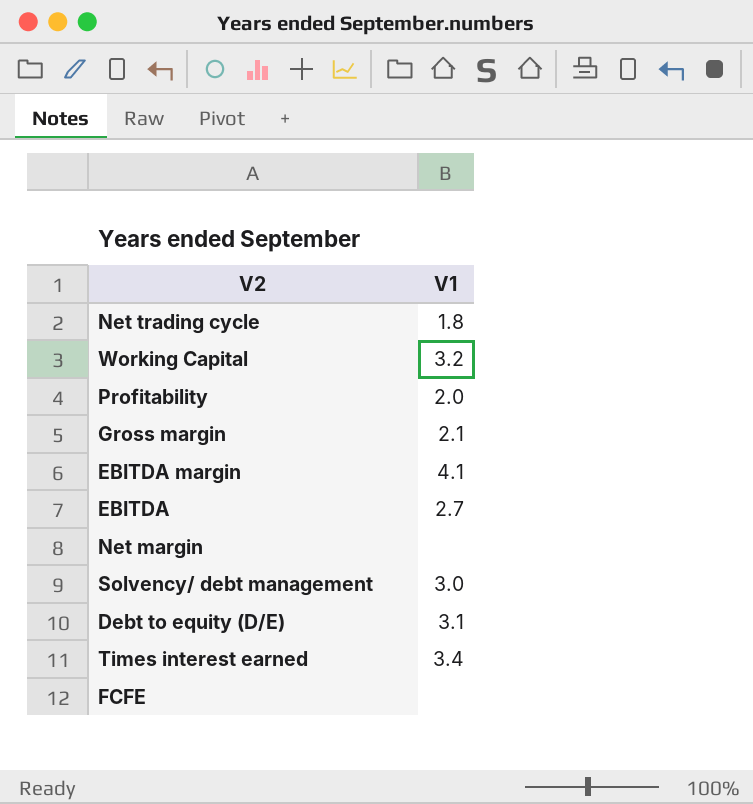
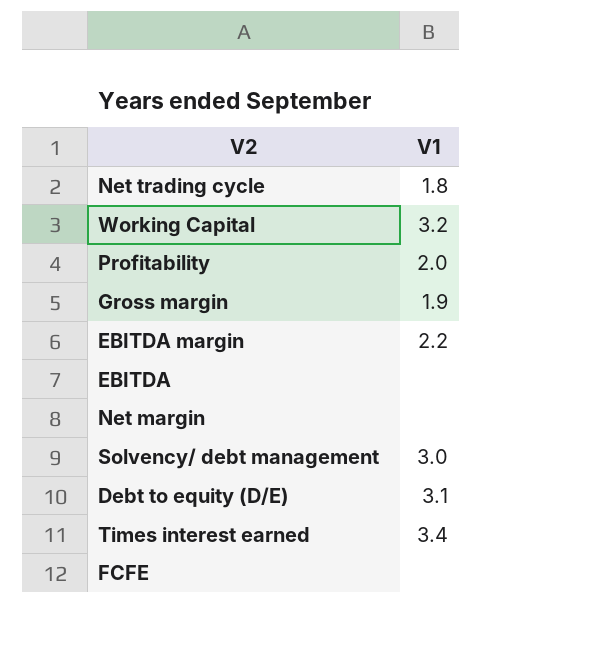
Gross margin | V1: 2.1 -> 1.9
EBITDA margin | V1: 4.1 -> 2.2
EBITDA | V1: 2.7 -> none

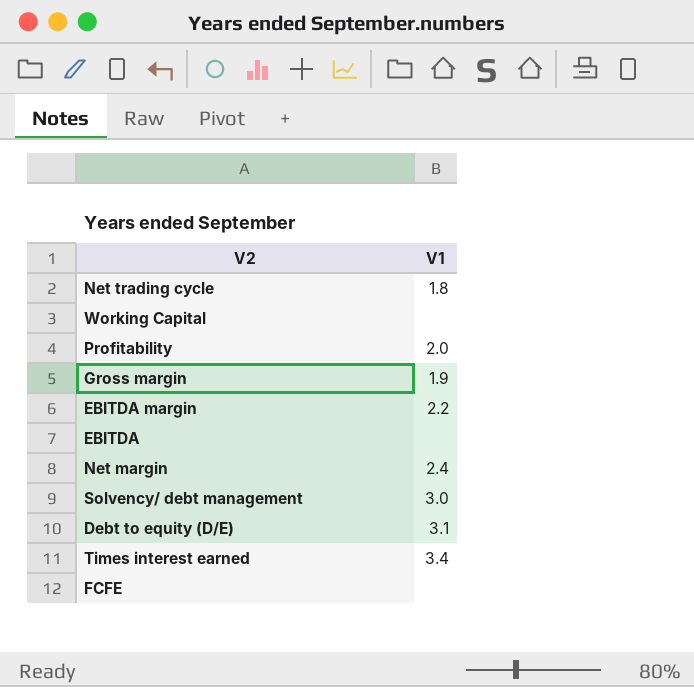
Working Capital | V1: 3.2 -> none
Net margin | V1: none -> 2.4

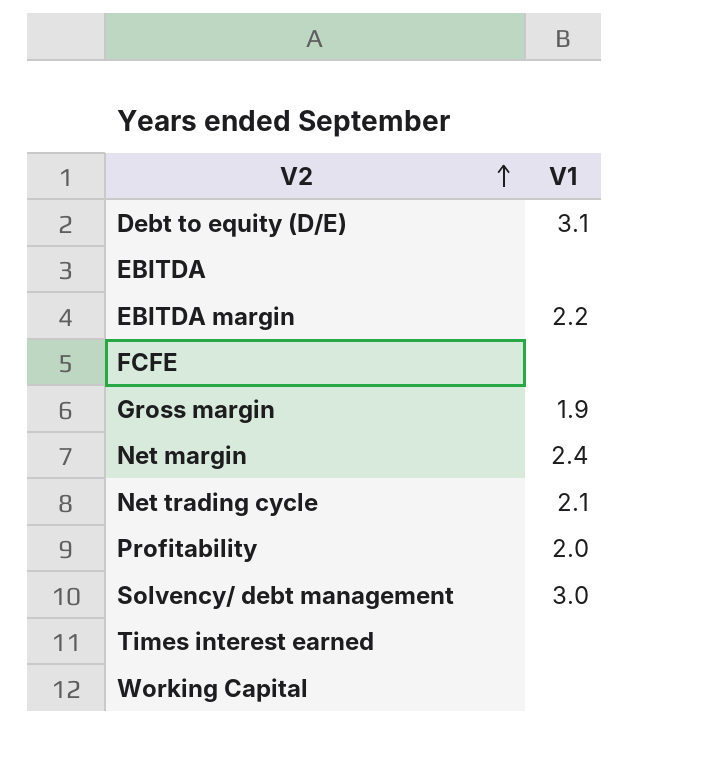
row order: none -> V2 ascending
Net trading cycle | V1: 1.8 -> 2.1
Times interest earned | V1: 3.4 -> none

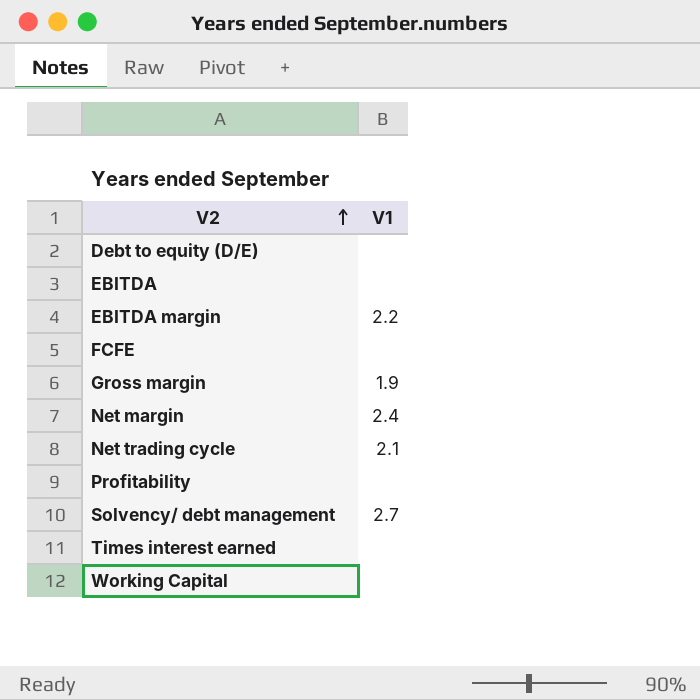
Debt to equity (D/E) | V1: 3.1 -> none
Profitability | V1: 2.0 -> none
Solvency/ debt management | V1: 3.0 -> 2.7

